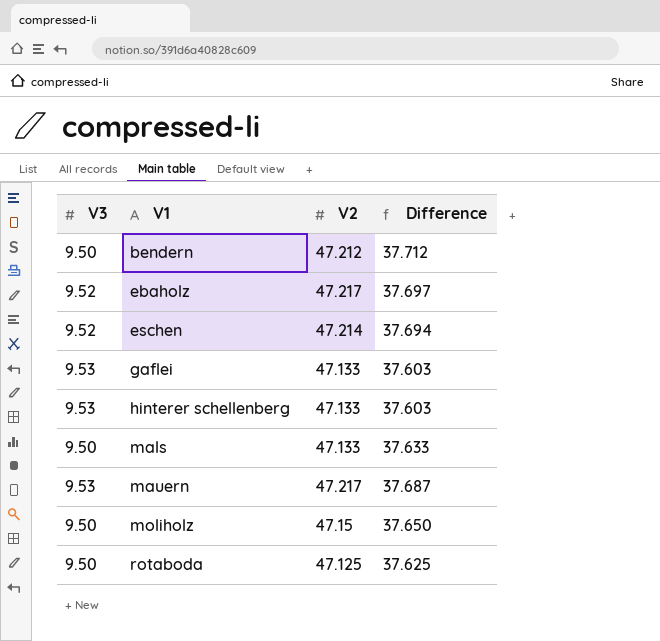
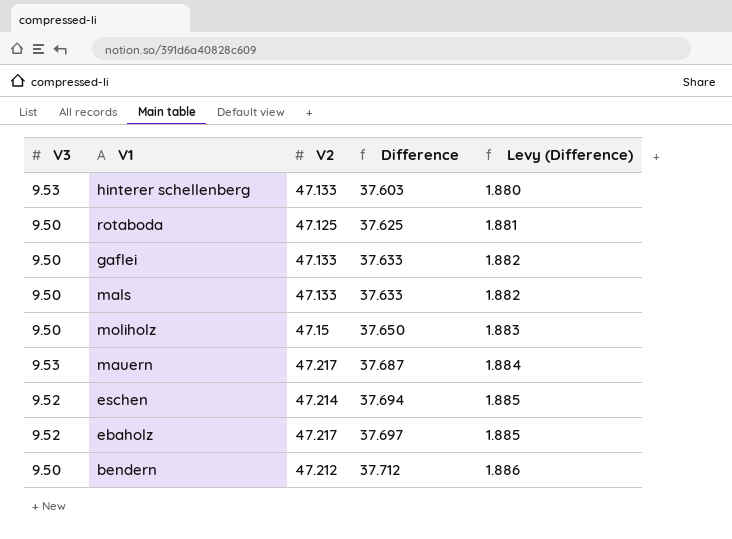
row order: V1 ascending -> Difference ascending
column Levy (Difference) | formula: none -> [Difference] * 0.05
gaflei | V3: 9.53 -> 9.50
gaflei | Difference: 37.603 -> 37.633

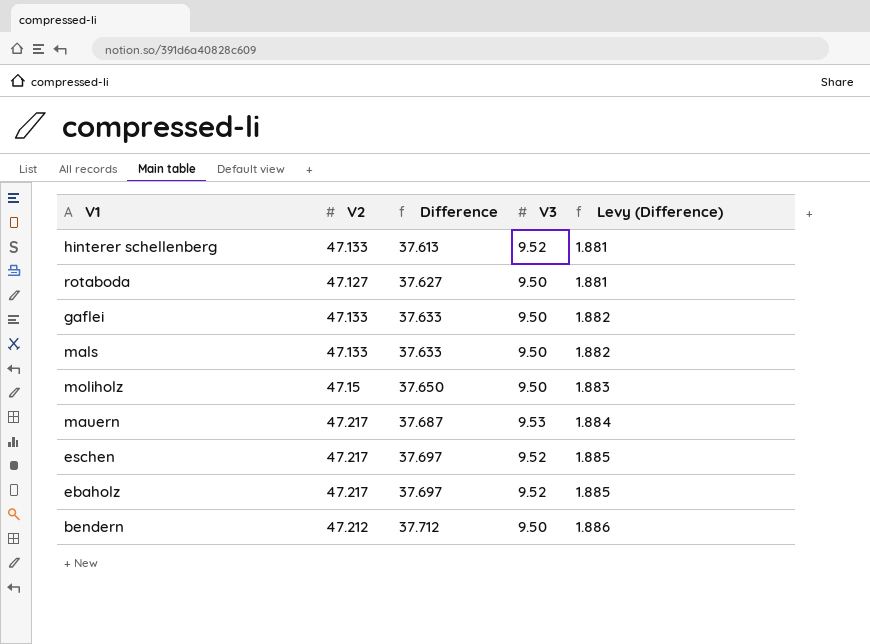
column V3 | position: 1 -> 4
hinterer schellenberg | Difference: 37.603 -> 37.613
hinterer schellenberg | V3: 9.53 -> 9.52
hinterer schellenberg | Levy (Difference): 1.880 -> 1.881
rotaboda | V2: 47.125 -> 47.127
rotaboda | Difference: 37.625 -> 37.627
eschen | V2: 47.214 -> 47.217
eschen | Difference: 37.694 -> 37.697

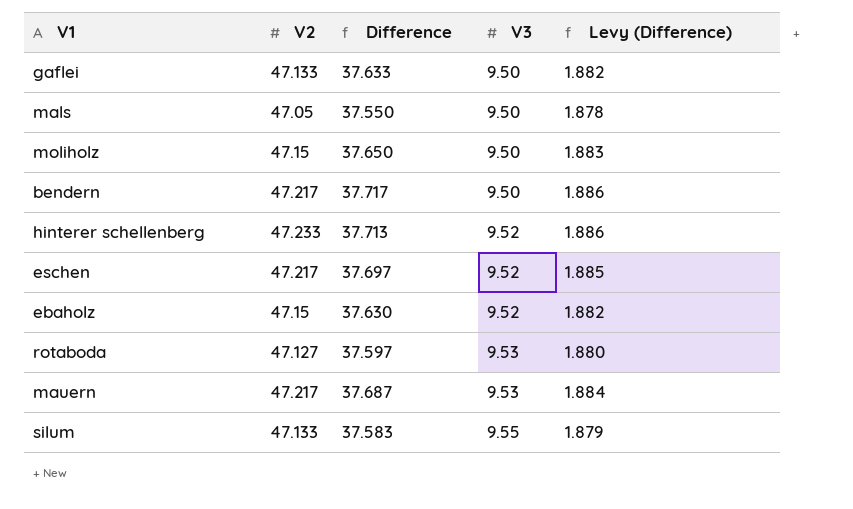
row order: Difference ascending -> V3 ascending
mals | V2: 47.133 -> 47.05
mals | Difference: 37.633 -> 37.550
mals | Levy (Difference): 1.882 -> 1.878
bendern | V2: 47.212 -> 47.217
bendern | Difference: 37.712 -> 37.717
hinterer schellenberg | V2: 47.133 -> 47.233
hinterer schellenberg | Difference: 37.613 -> 37.713
hinterer schellenberg | Levy (Difference): 1.881 -> 1.886
ebaholz | V2: 47.217 -> 47.15
ebaholz | Difference: 37.697 -> 37.630
ebaholz | Levy (Difference): 1.885 -> 1.882
rotaboda | Difference: 37.627 -> 37.597
rotaboda | V3: 9.50 -> 9.53
rotaboda | Levy (Difference): 1.881 -> 1.880
row silum: none -> 47.133 | 37.583 | 9.55 | 1.879

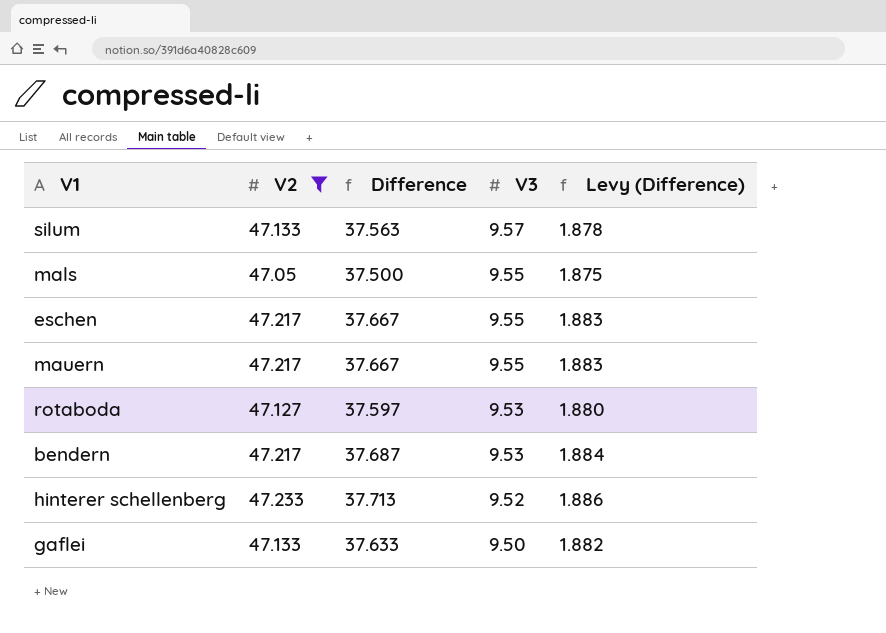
filter: none -> V2 != 47.15
row order: V3 ascending -> V3 descending
silum | Difference: 37.583 -> 37.563
silum | V3: 9.55 -> 9.57
silum | Levy (Difference): 1.879 -> 1.878
mals | Difference: 37.550 -> 37.500
mals | V3: 9.50 -> 9.55
mals | Levy (Difference): 1.878 -> 1.875
eschen | Difference: 37.697 -> 37.667
eschen | V3: 9.52 -> 9.55
eschen | Levy (Difference): 1.885 -> 1.883
mauern | Difference: 37.687 -> 37.667
mauern | V3: 9.53 -> 9.55
mauern | Levy (Difference): 1.884 -> 1.883
bendern | Difference: 37.717 -> 37.687
bendern | V3: 9.50 -> 9.53
bendern | Levy (Difference): 1.886 -> 1.884

